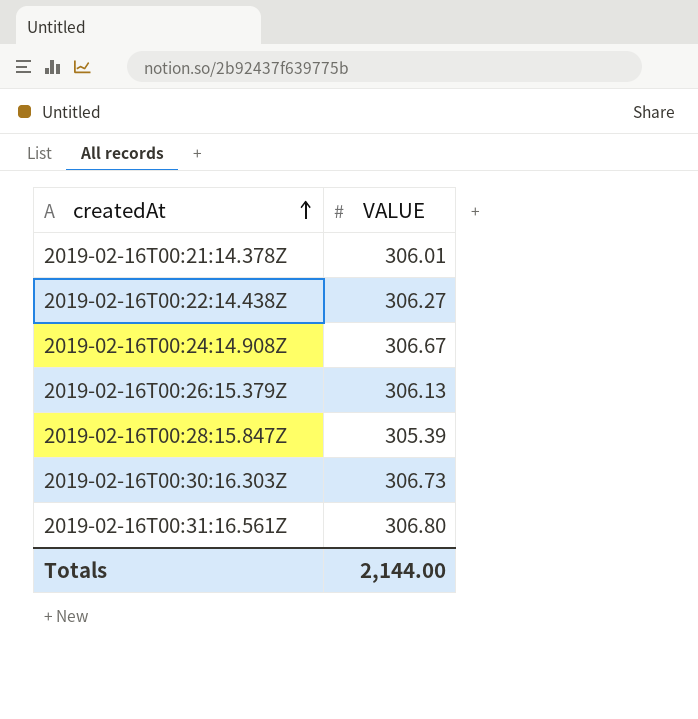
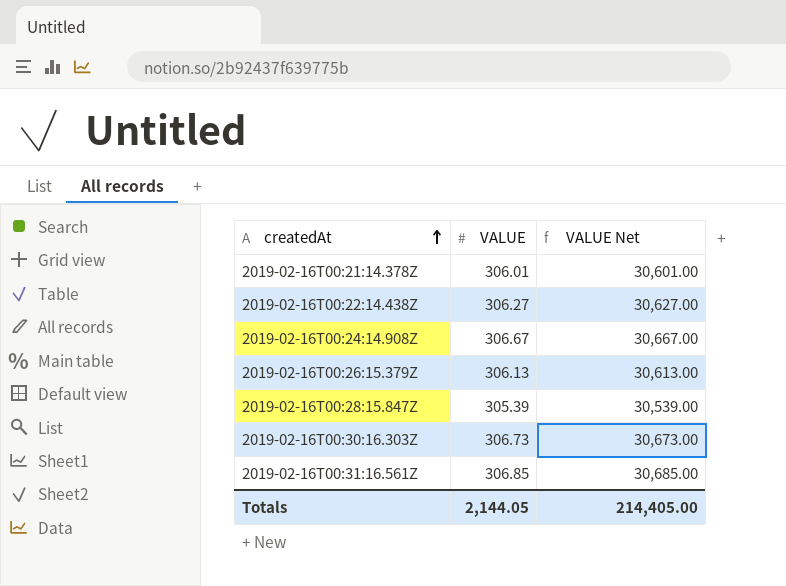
column VALUE Net | formula: none -> [VALUE] * 100
2019-02-16T00:31:16.561Z | VALUE: 306.80 -> 306.85
Totals | VALUE: 2,144.00 -> 2,144.05

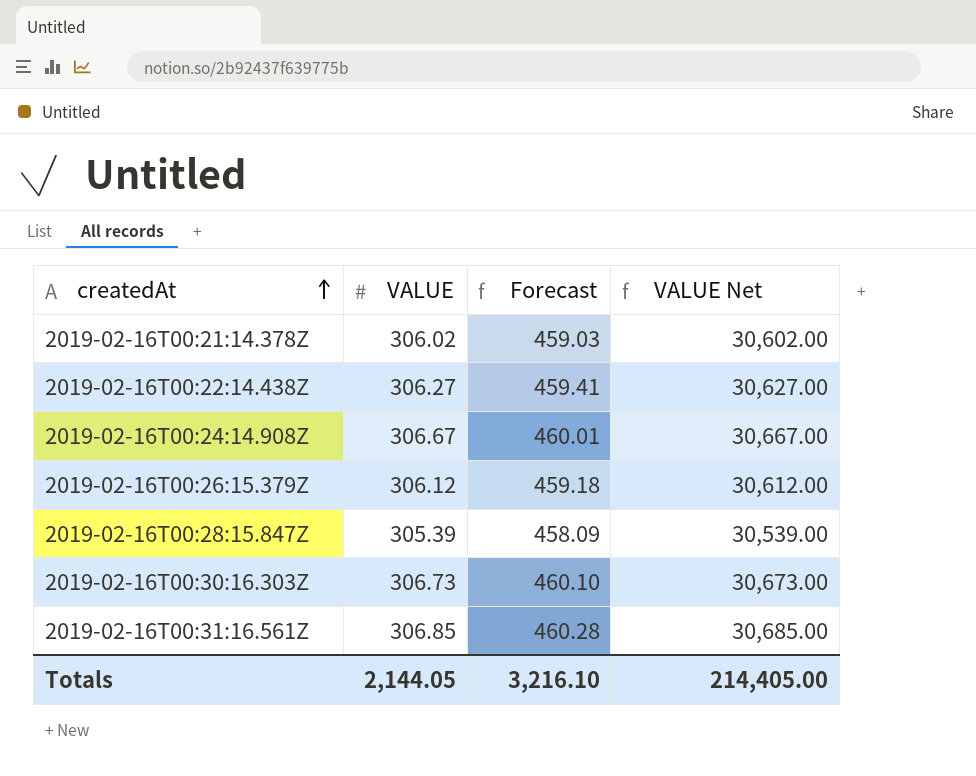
column Forecast | formula: none -> [VALUE] * 1.5
2019-02-16T00:21:14.378Z | VALUE: 306.01 -> 306.02
2019-02-16T00:21:14.378Z | VALUE Net: 30,601.00 -> 30,602.00
2019-02-16T00:26:15.379Z | VALUE: 306.13 -> 306.12
2019-02-16T00:26:15.379Z | VALUE Net: 30,613.00 -> 30,612.00

